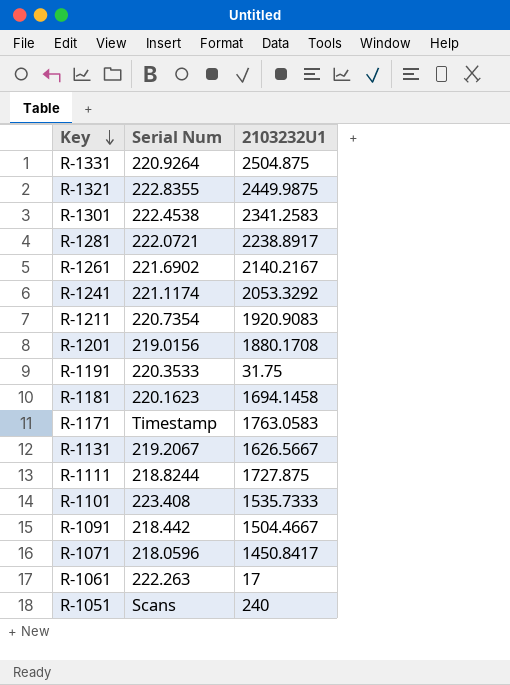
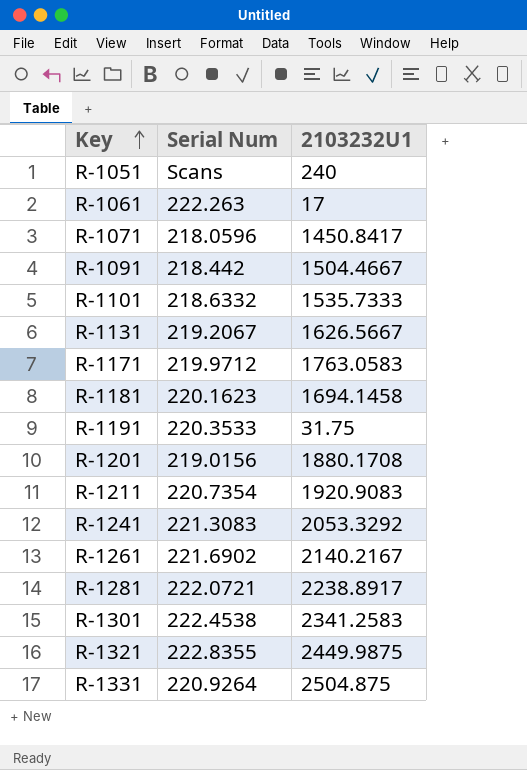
row order: Key descending -> Key ascending
row R-1111: 218.8244 | 1727.875 -> none
R-1101 | Serial Num: 223.408 -> 218.6332
R-1171 | Serial Num: Timestamp -> 219.9712
R-1241 | Serial Num: 221.1174 -> 221.3083

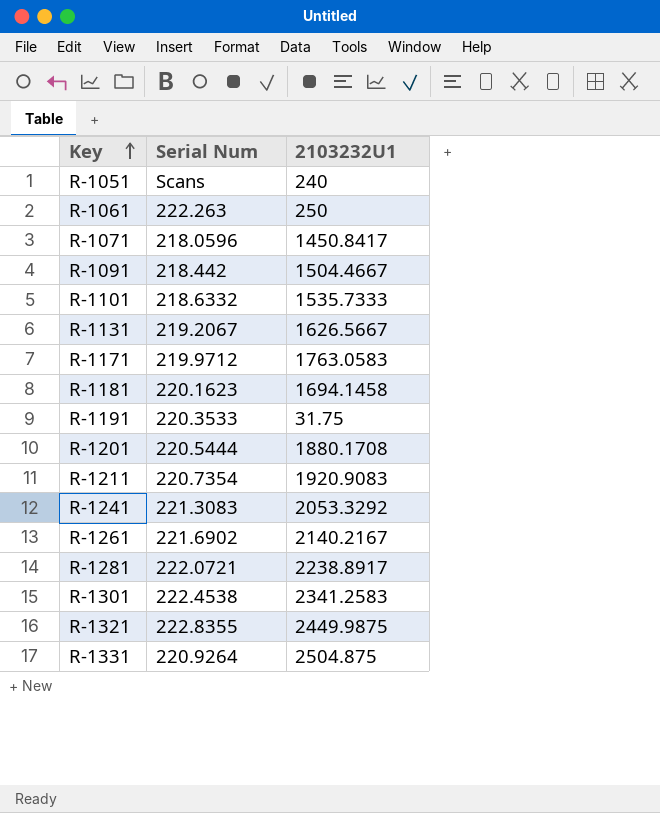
R-1061 | 2103232U1: 17 -> 250
R-1201 | Serial Num: 219.0156 -> 220.5444

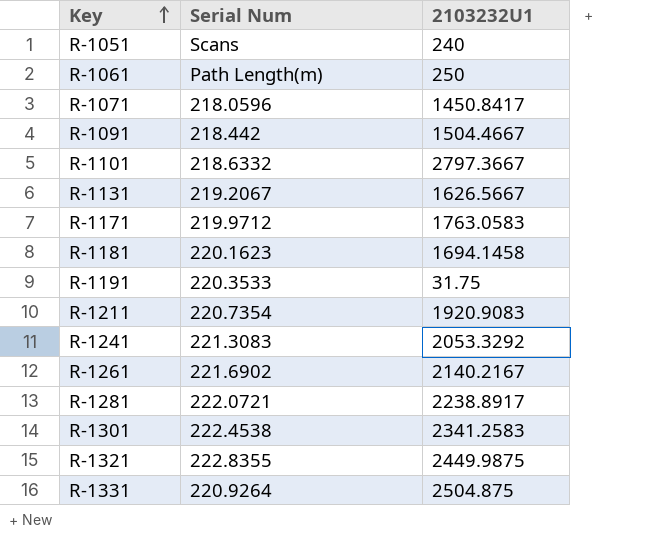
row R-1201: 220.5444 | 1880.1708 -> none
R-1061 | Serial Num: 222.263 -> Path Length(m)
R-1101 | 2103232U1: 1535.7333 -> 2797.3667

